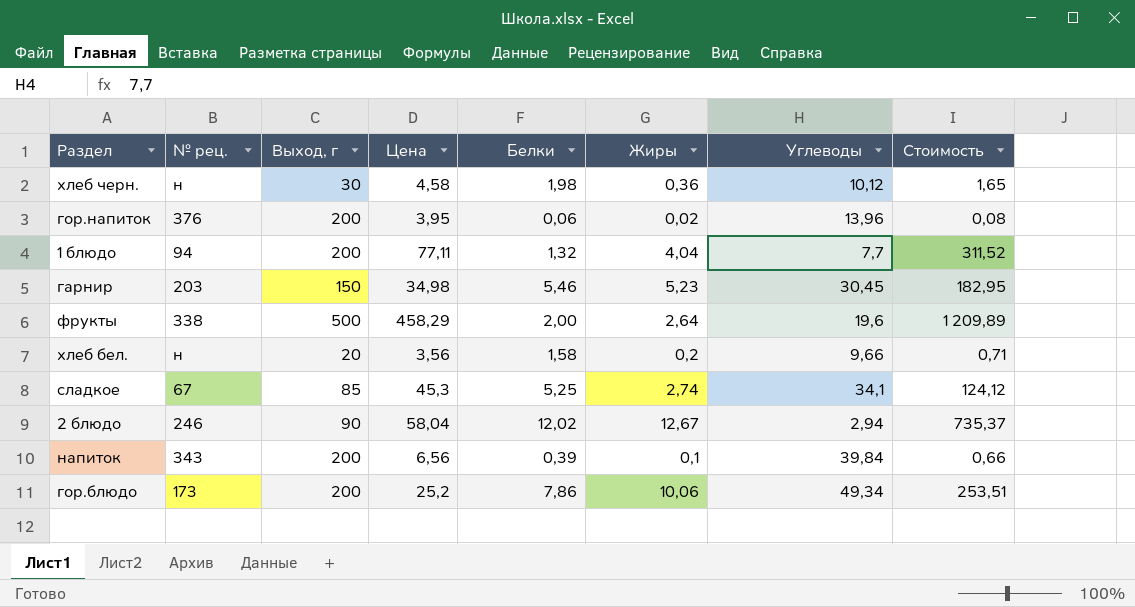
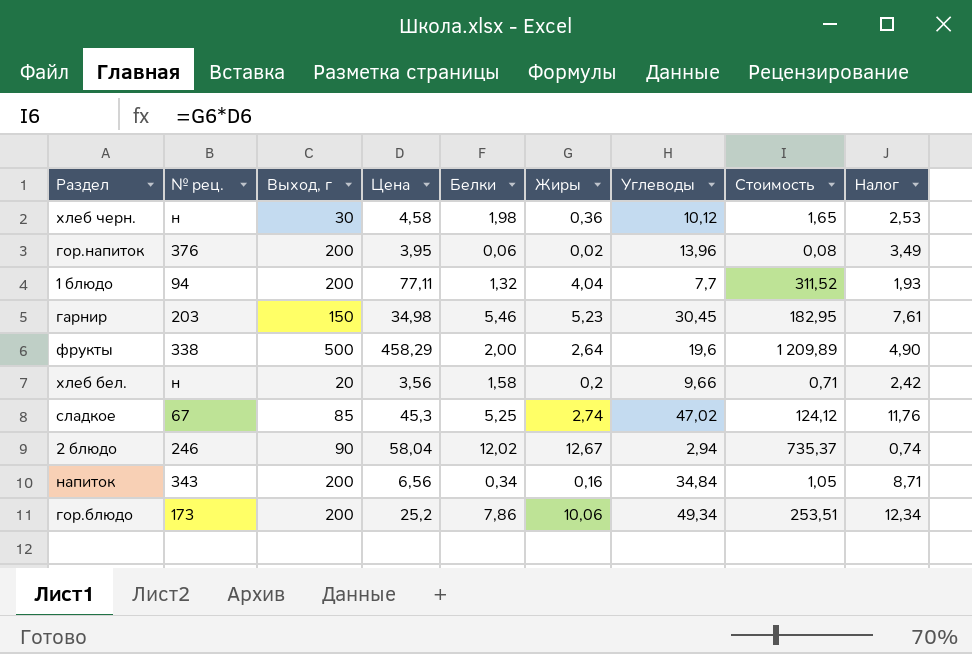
column Налог | formula: none -> [Углеводы] * 0,25
сладкое | Углеводы: 34,1 -> 47,02
напиток | Белки: 0,39 -> 0,34
напиток | Жиры: 0,1 -> 0,16
напиток | Углеводы: 39,84 -> 34,84
напиток | Стоимость: 0,66 -> 1,05

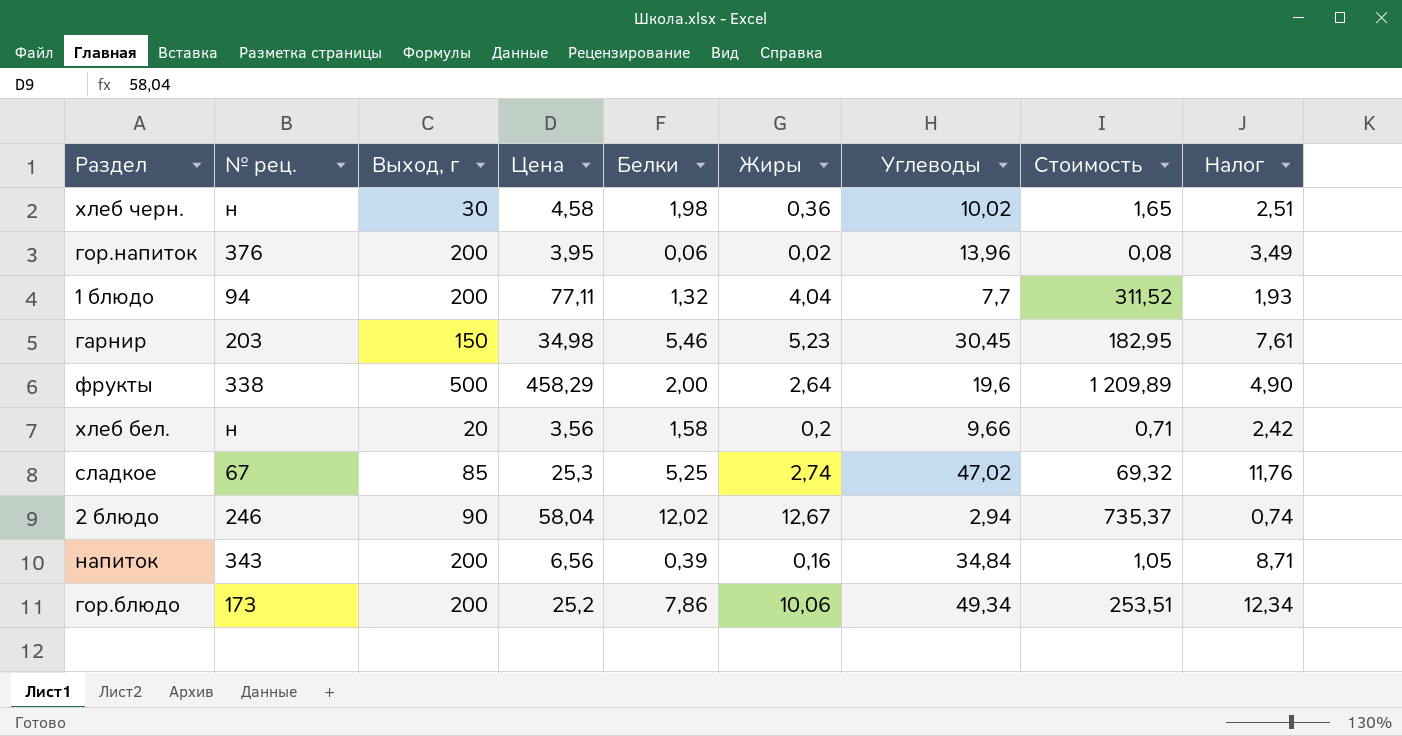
хлеб черн. | Углеводы: 10,12 -> 10,02
хлеб черн. | Налог: 2,53 -> 2,51
сладкое | Цена: 45,3 -> 25,3
сладкое | Стоимость: 124,12 -> 69,32
напиток | Белки: 0,34 -> 0,39

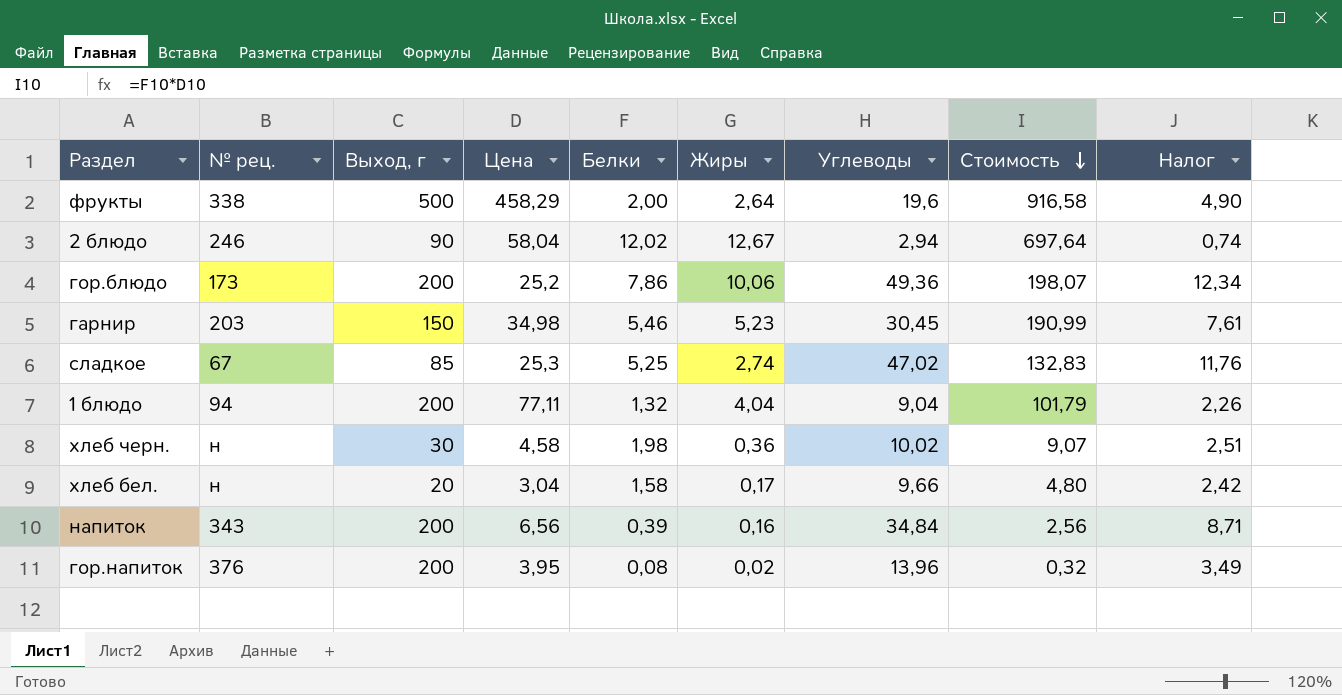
row order: none -> Стоимость descending
column Стоимость | formula: [Цена] * [Жиры] -> [Цена] * [Белки]
гор.блюдо | Углеводы: 49,34 -> 49,36
1 блюдо | Углеводы: 7,7 -> 9,04
1 блюдо | Налог: 1,93 -> 2,26
хлеб бел. | Цена: 3,56 -> 3,04
хлеб бел. | Жиры: 0,2 -> 0,17
гор.напиток | Белки: 0,06 -> 0,08

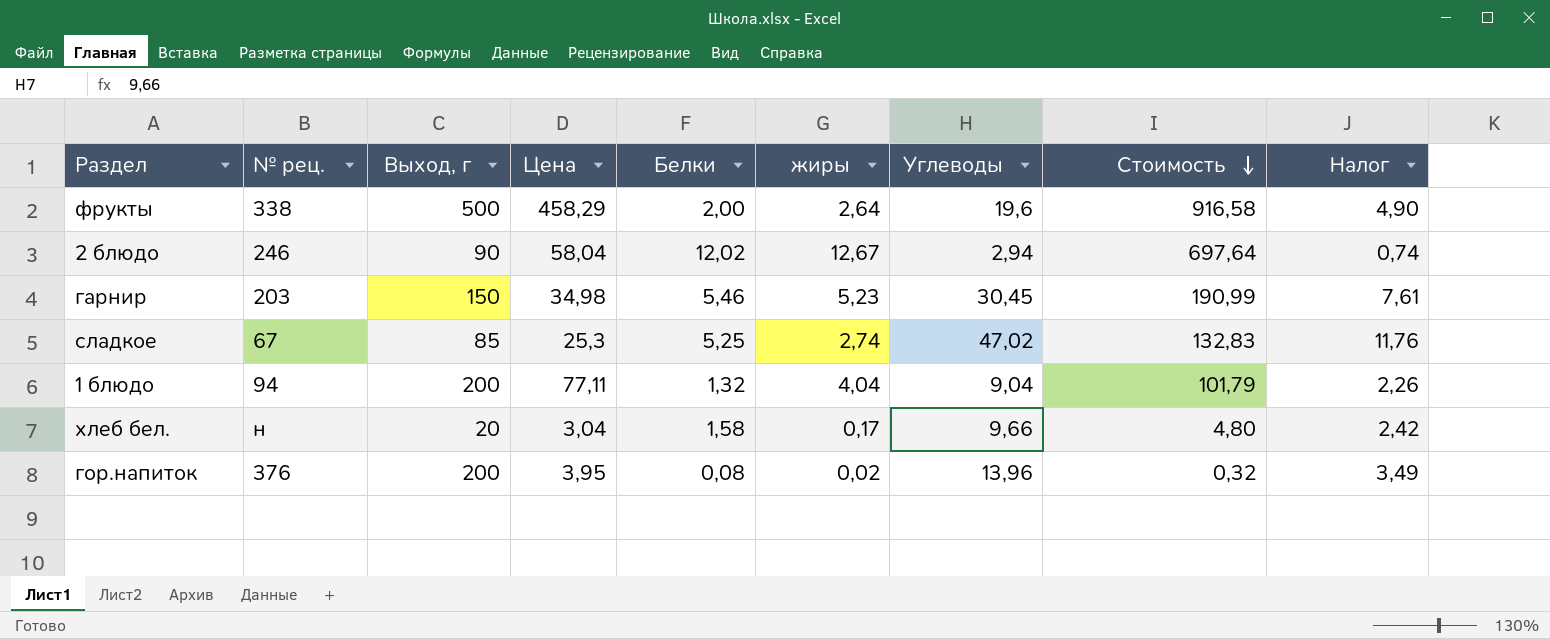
column name: Жиры -> жиры
row гор.блюдо: 173 | 200 | 25,2 | 7,86 | 10,06 | 49,36 | 198,07 | 12,34 -> none
row хлеб черн.: н | 30 | 4,58 | 1,98 | 0,36 | 10,02 | 9,07 | 2,51 -> none
row напиток: 343 | 200 | 6,56 | 0,39 | 0,16 | 34,84 | 2,56 | 8,71 -> none

